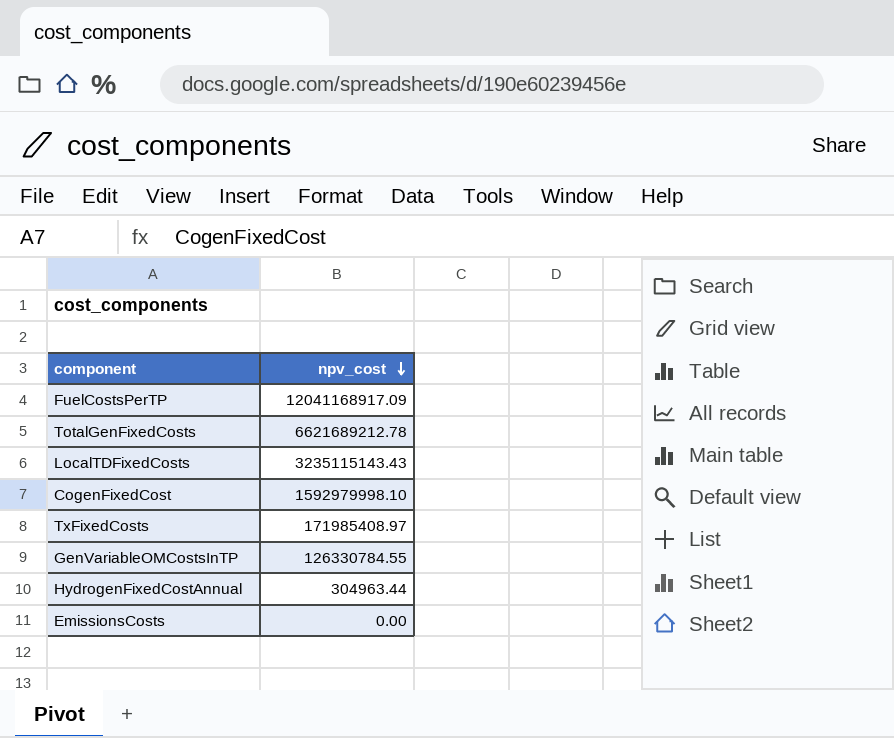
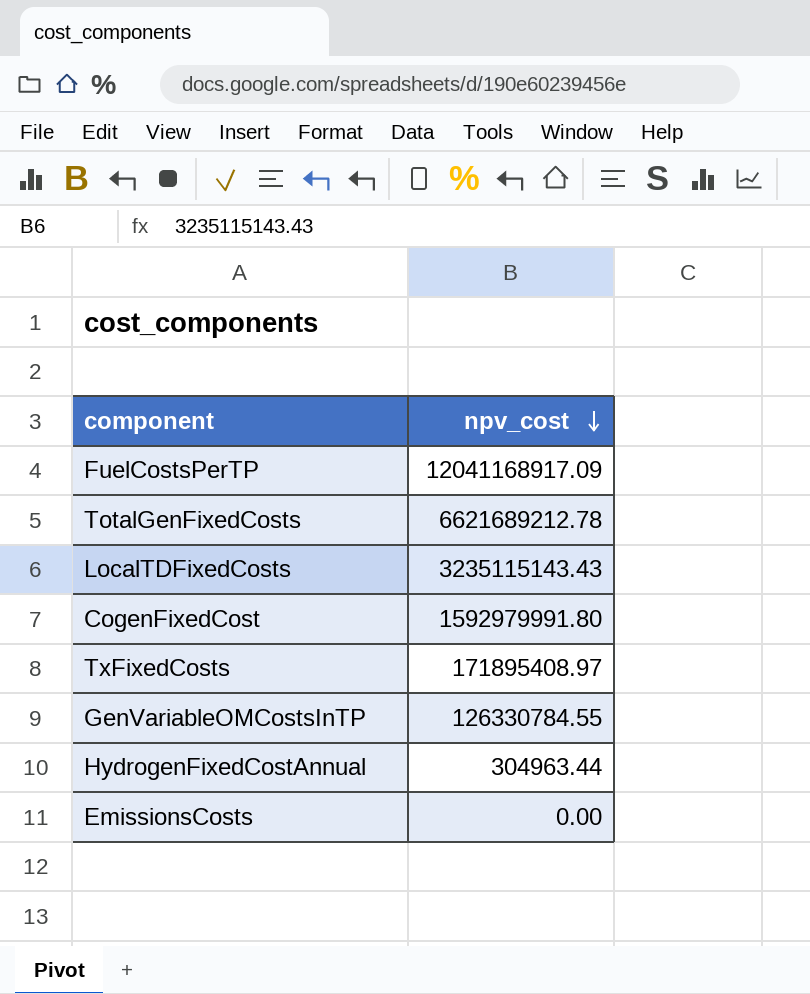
CogenFixedCost | npv_cost: 1592979998.10 -> 1592979991.80
TxFixedCosts | npv_cost: 171985408.97 -> 171895408.97

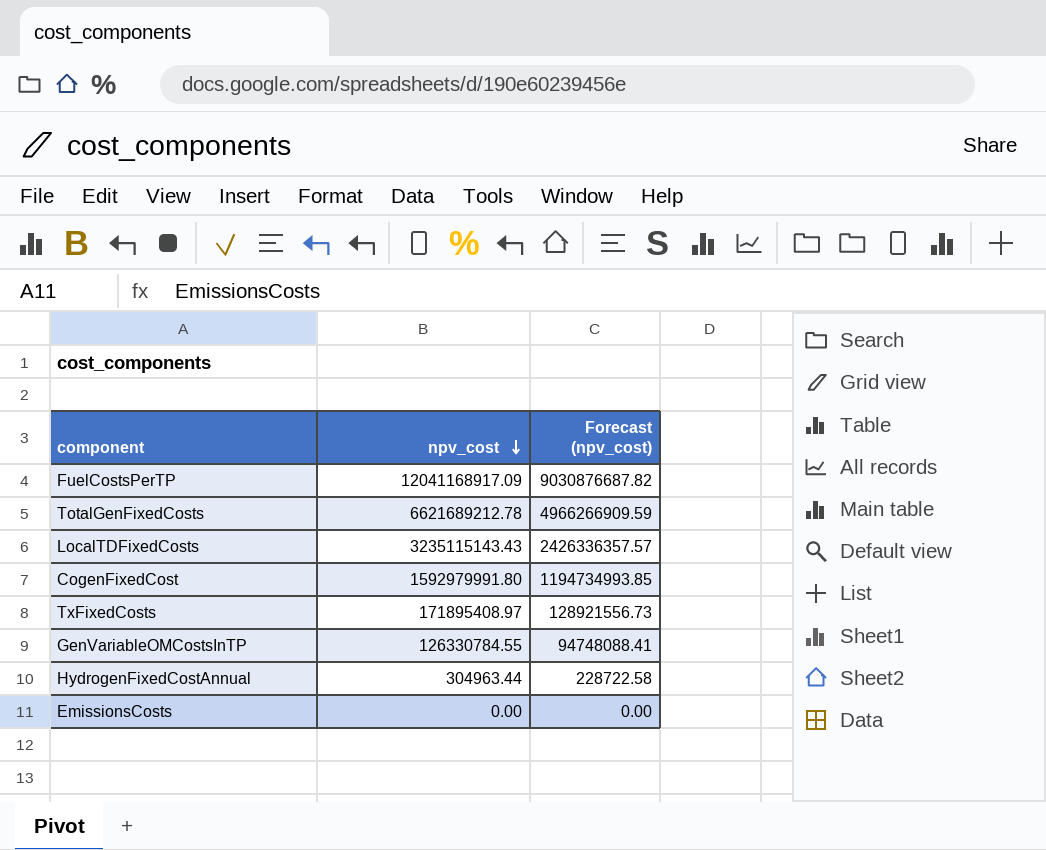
column Forecast (npv_cost) | formula: none -> [npv_cost] * 0.75

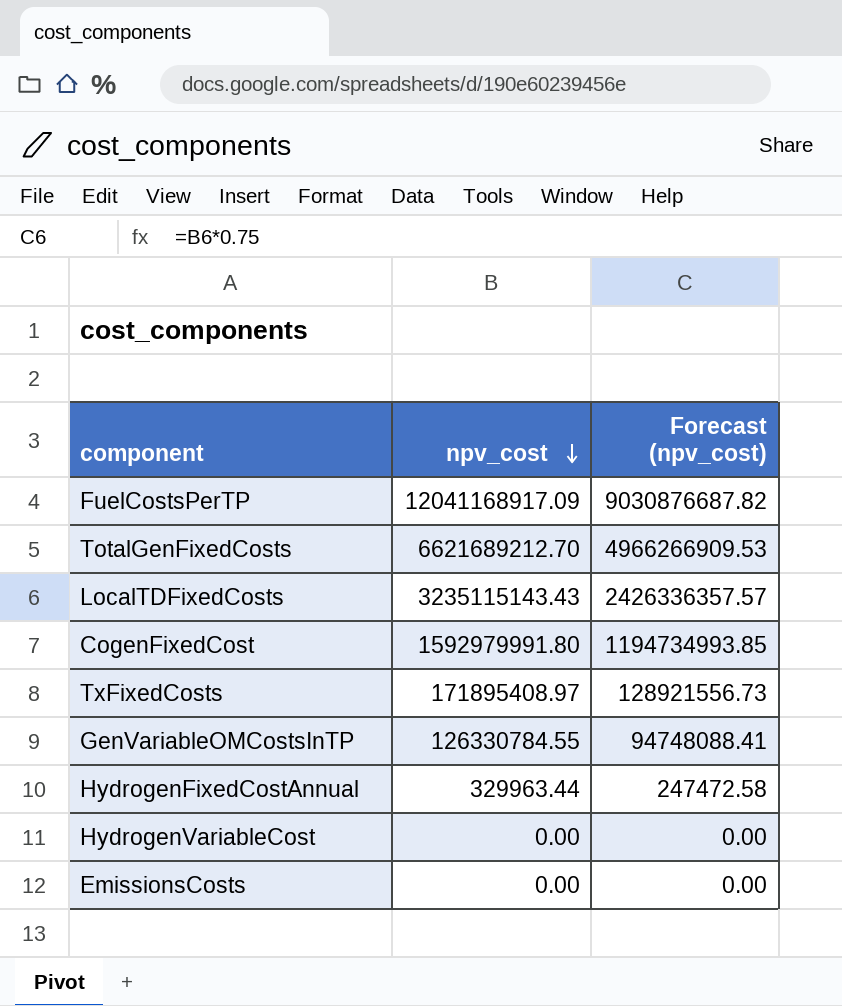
TotalGenFixedCosts | npv_cost: 6621689212.78 -> 6621689212.70
TotalGenFixedCosts | Forecast (npv_cost): 4966266909.59 -> 4966266909.53
HydrogenFixedCostAnnual | npv_cost: 304963.44 -> 329963.44
HydrogenFixedCostAnnual | Forecast (npv_cost): 228722.58 -> 247472.58
row HydrogenVariableCost: none -> 0.00 | 0.00

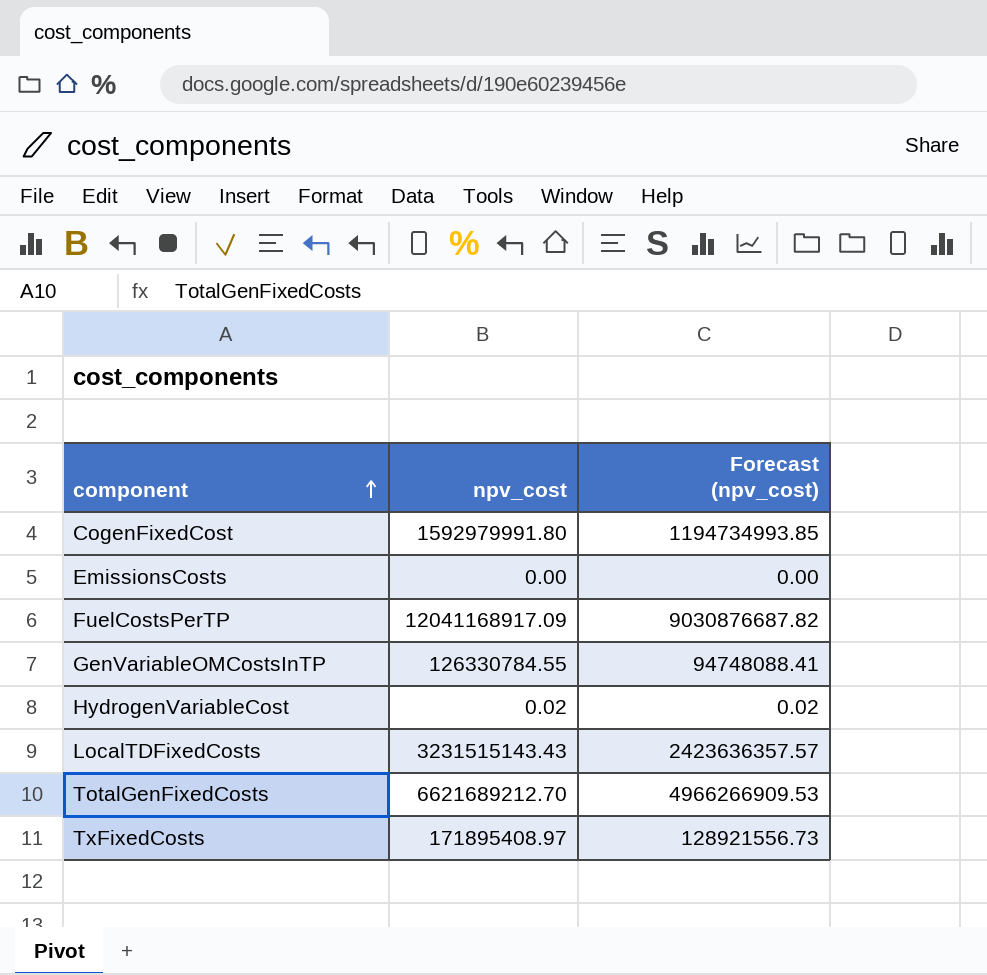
row order: npv_cost descending -> component ascending
row HydrogenFixedCostAnnual: 329963.44 | 247472.58 -> none
HydrogenVariableCost | npv_cost: 0.00 -> 0.02
HydrogenVariableCost | Forecast (npv_cost): 0.00 -> 0.02
LocalTDFixedCosts | npv_cost: 3235115143.43 -> 3231515143.43
LocalTDFixedCosts | Forecast (npv_cost): 2426336357.57 -> 2423636357.57

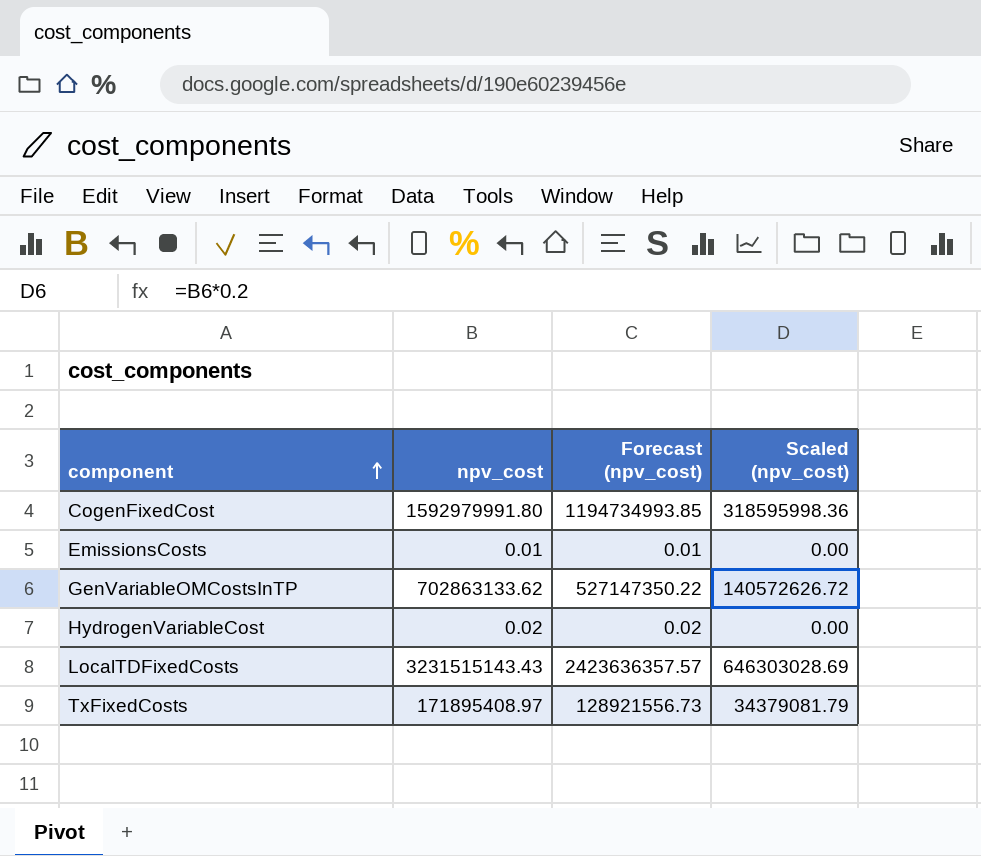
column Scaled (npv_cost) | formula: none -> [npv_cost] * 0.2
row FuelCostsPerTP: 12041168917.09 | 9030876687.82 -> none
row TotalGenFixedCosts: 6621689212.70 | 4966266909.53 -> none
EmissionsCosts | npv_cost: 0.00 -> 0.01
EmissionsCosts | Forecast (npv_cost): 0.00 -> 0.01
GenVariableOMCostsInTP | npv_cost: 126330784.55 -> 702863133.62
GenVariableOMCostsInTP | Forecast (npv_cost): 94748088.41 -> 527147350.22

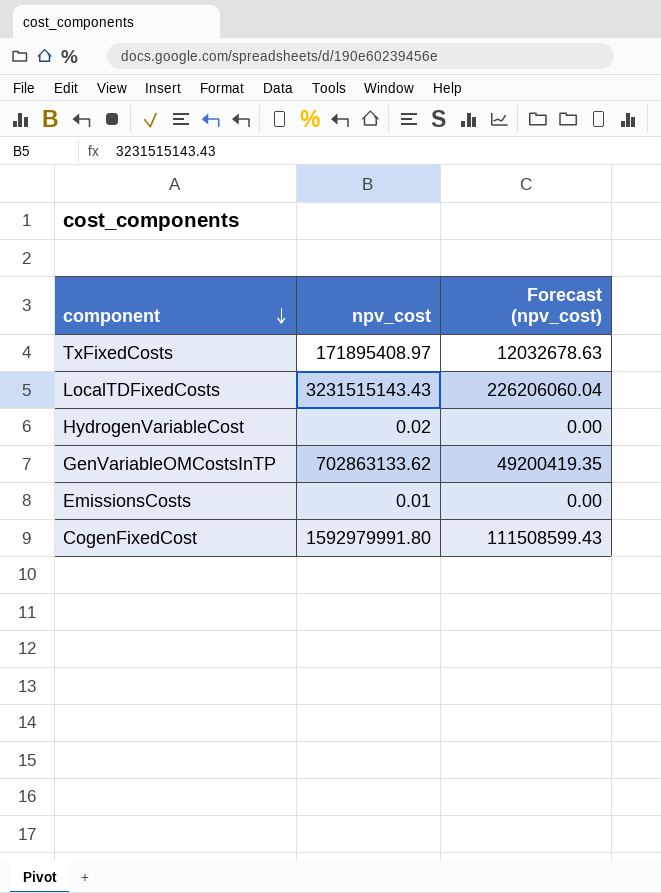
row order: component ascending -> component descending
column Scaled (npv_cost) | formula: [npv_cost] * 0.2 -> none
column Forecast (npv_cost) | formula: [npv_cost] * 0.75 -> [npv_cost] * 0.07

